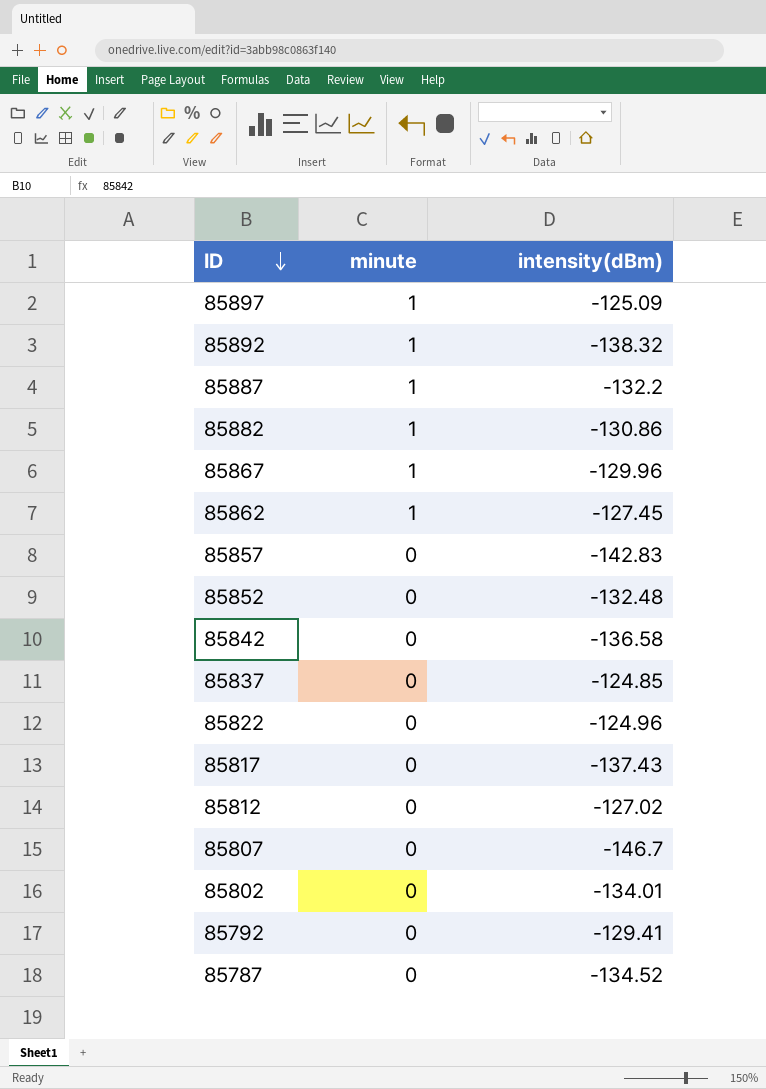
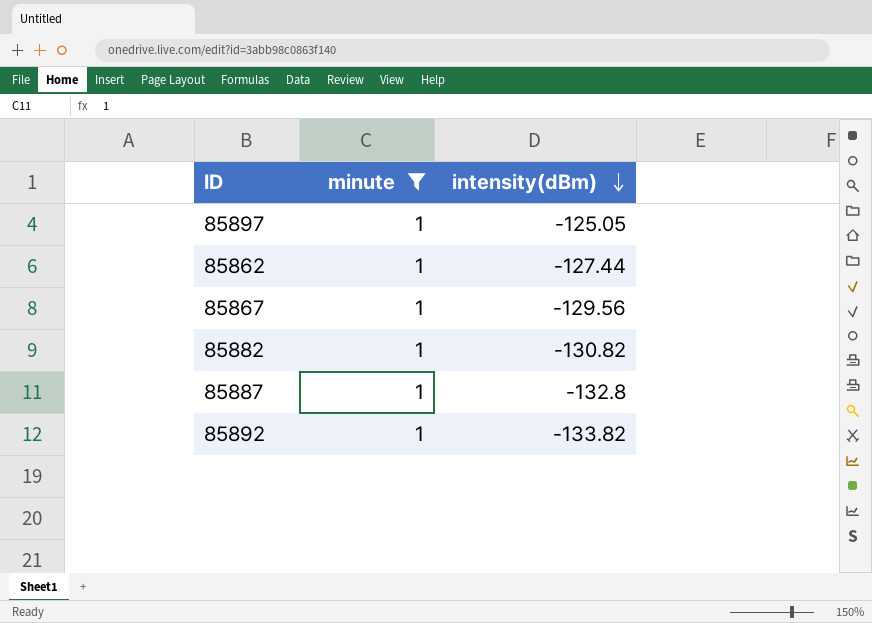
filter: none -> minute = 1
row order: ID descending -> intensity(dBm) descending
85897 | intensity(dBm): -125.09 -> -125.05
85862 | intensity(dBm): -127.45 -> -127.44
85867 | intensity(dBm): -129.96 -> -129.56
85882 | intensity(dBm): -130.86 -> -130.82
85887 | intensity(dBm): -132.2 -> -132.8
85892 | intensity(dBm): -138.32 -> -133.82

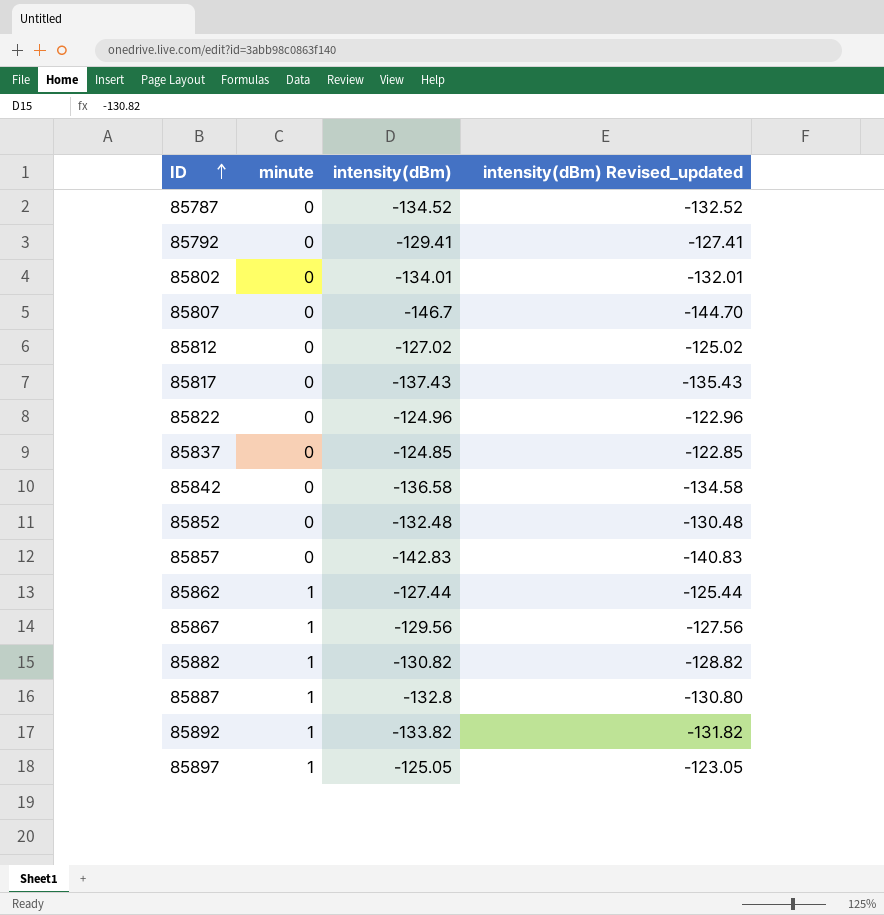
filter: minute = 1 -> none
row order: intensity(dBm) descending -> ID ascending
column intensity(dBm) Revised_updated | formula: none -> [intensity(dBm)] + 2

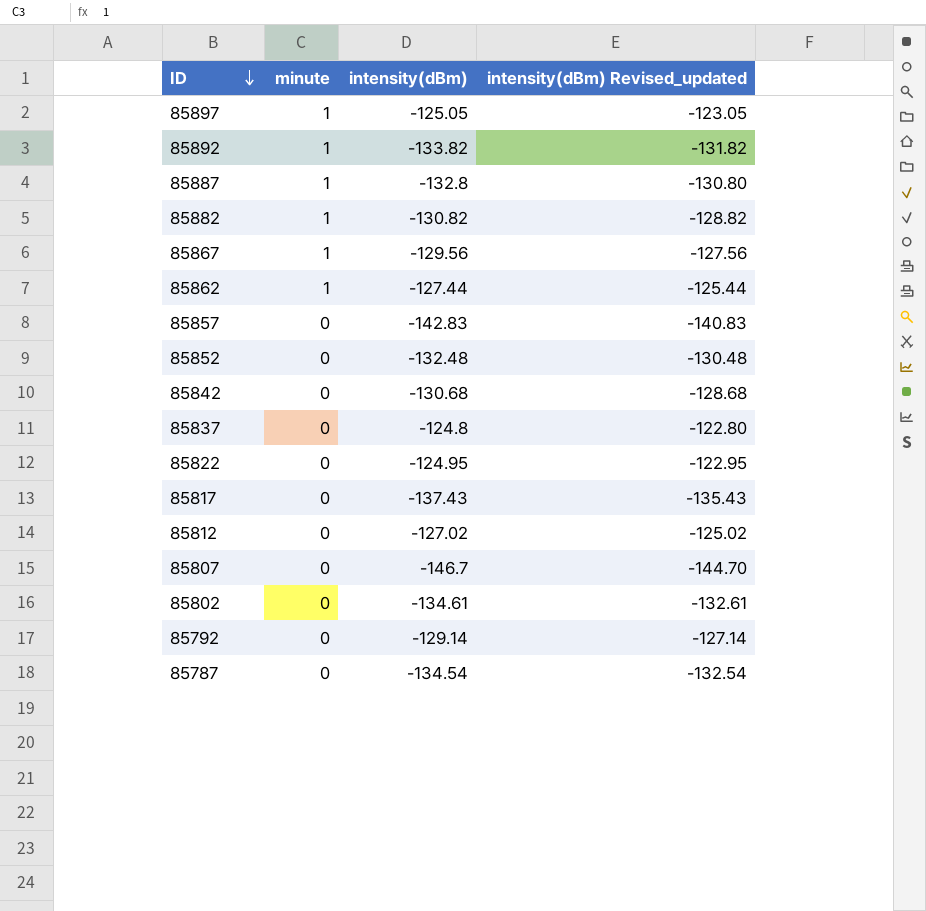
row order: ID ascending -> ID descending
85842 | intensity(dBm): -136.58 -> -130.68
85842 | intensity(dBm) Revised_updated: -134.58 -> -128.68
85837 | intensity(dBm): -124.85 -> -124.8
85837 | intensity(dBm) Revised_updated: -122.85 -> -122.80
85822 | intensity(dBm): -124.96 -> -124.95
85822 | intensity(dBm) Revised_updated: -122.96 -> -122.95
85802 | intensity(dBm): -134.01 -> -134.61
85802 | intensity(dBm) Revised_updated: -132.01 -> -132.61
85792 | intensity(dBm): -129.41 -> -129.14
85792 | intensity(dBm) Revised_updated: -127.41 -> -127.14
85787 | intensity(dBm): -134.52 -> -134.54
85787 | intensity(dBm) Revised_updated: -132.52 -> -132.54

